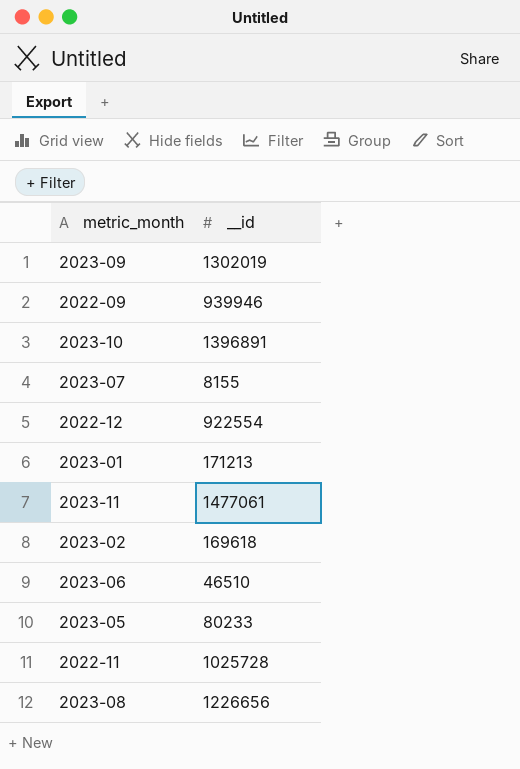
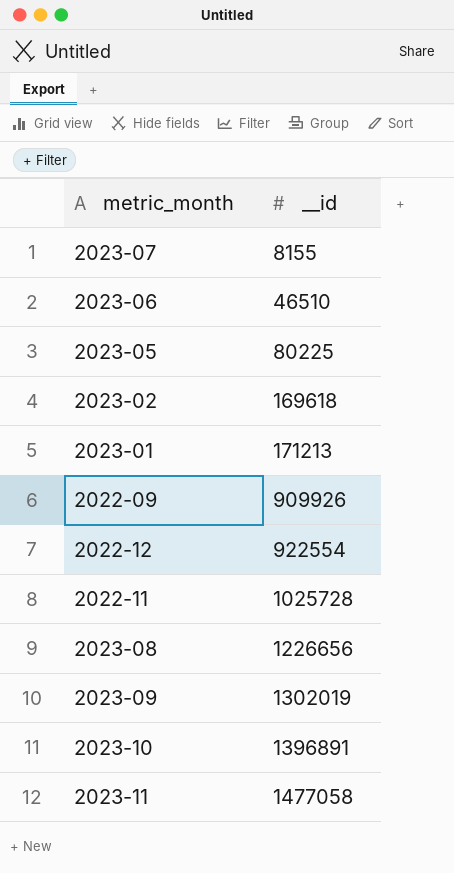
row order: none -> __id ascending
2023-05 | __id: 80233 -> 80225
2022-09 | __id: 939946 -> 909926
2023-11 | __id: 1477061 -> 1477058

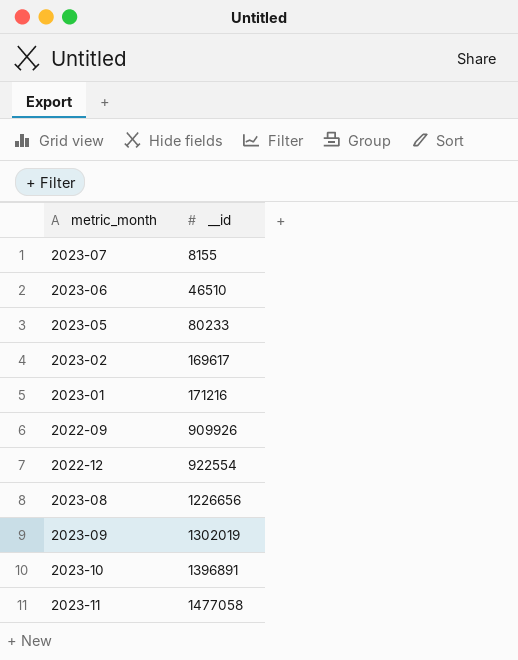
row 2022-11: 1025728 -> none
2023-05 | __id: 80225 -> 80233
2023-02 | __id: 169618 -> 169617
2023-01 | __id: 171213 -> 171216

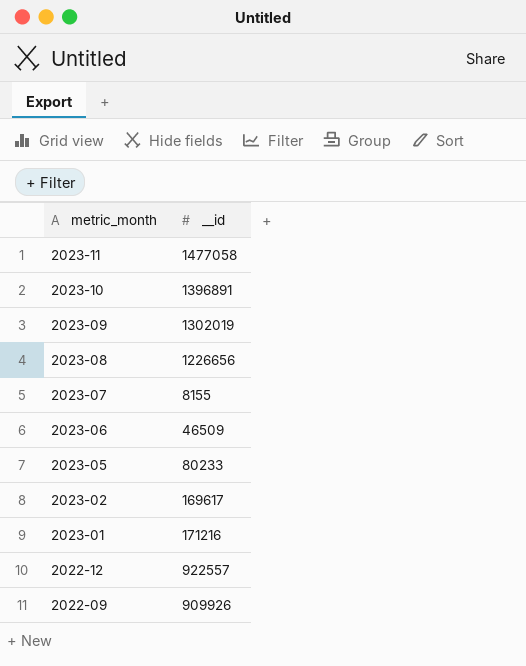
row order: __id ascending -> metric_month descending
2023-06 | __id: 46510 -> 46509
2022-12 | __id: 922554 -> 922557

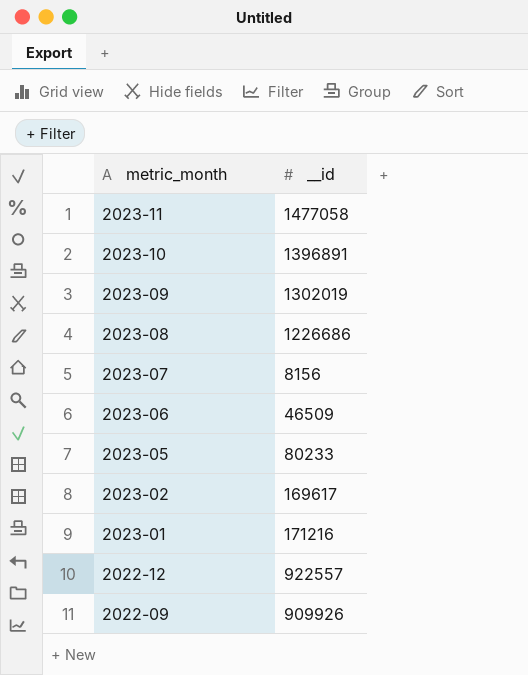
2023-08 | __id: 1226656 -> 1226686
2023-07 | __id: 8155 -> 8156

